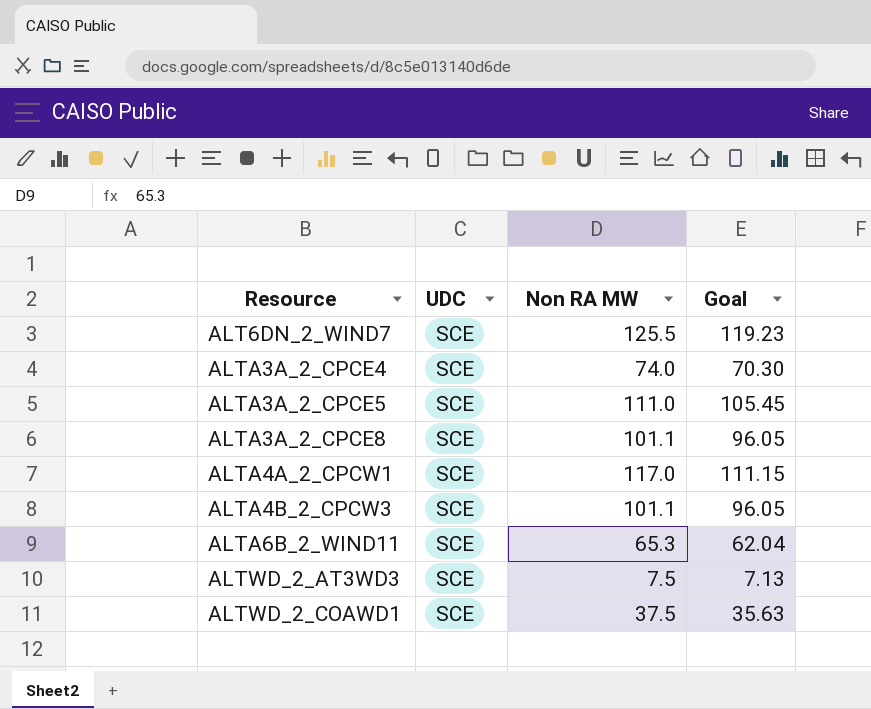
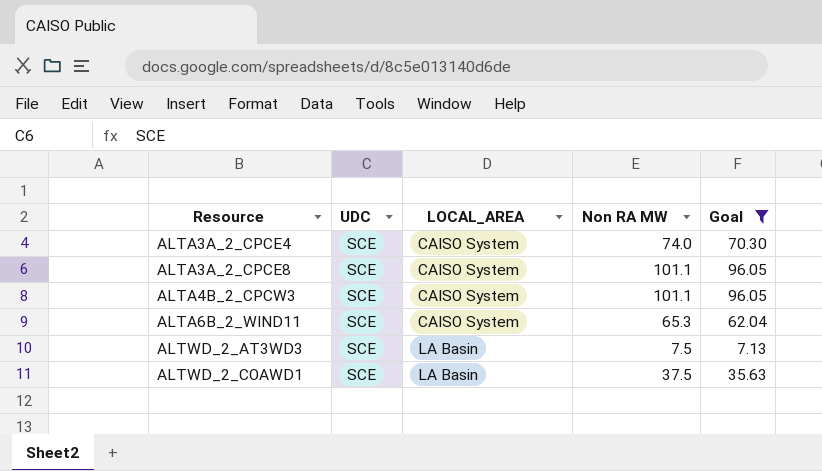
filter: none -> Goal <= 96.05
column LOCAL_AREA | position: none -> 3

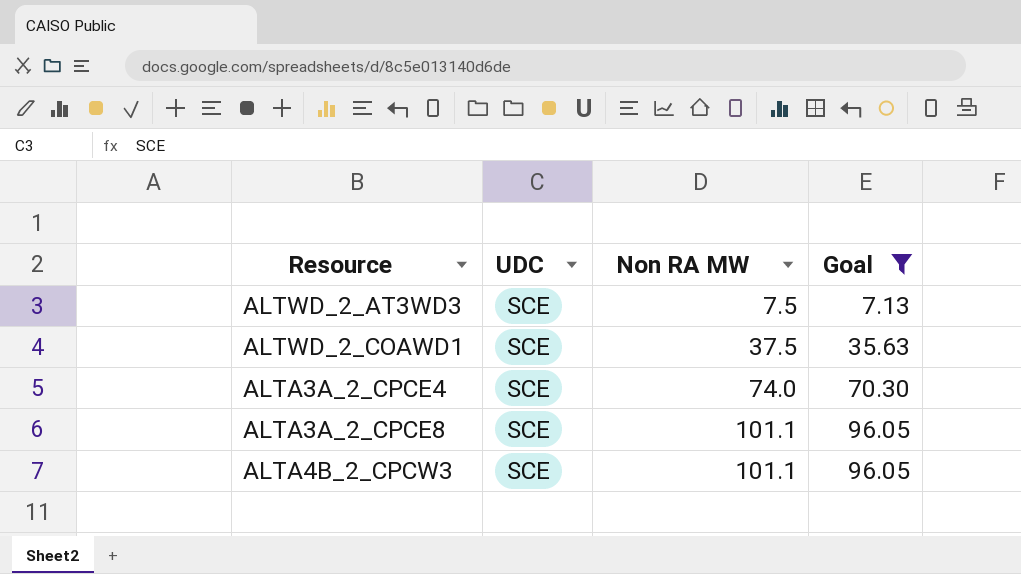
row order: Resource ascending -> Non RA MW ascending
column LOCAL_AREA | position: 3 -> none
row ALTA6B_2_WIND11: SCE | CAISO System | 65.3 | 62.04 -> none

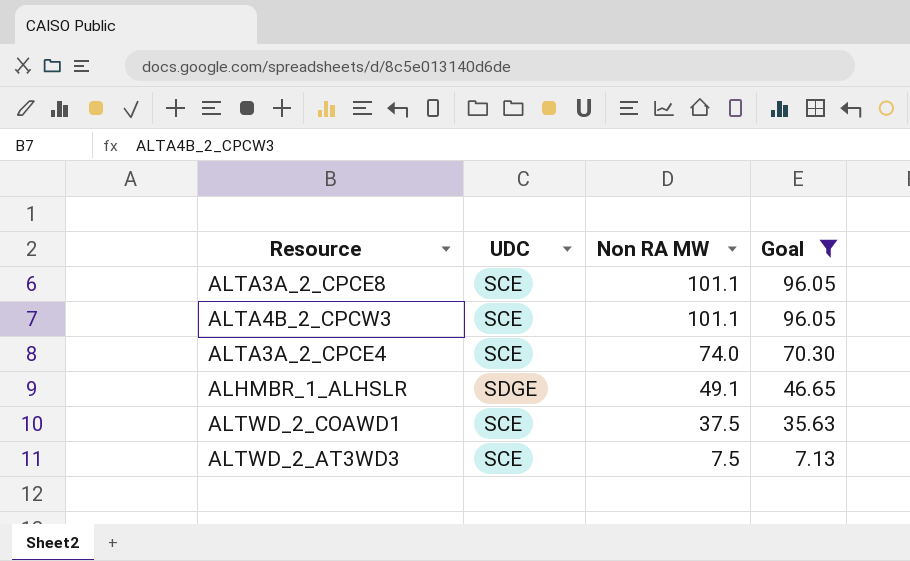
row order: Non RA MW ascending -> Non RA MW descending
row ALHMBR_1_ALHSLR: none -> SDGE | 49.1 | 46.65

